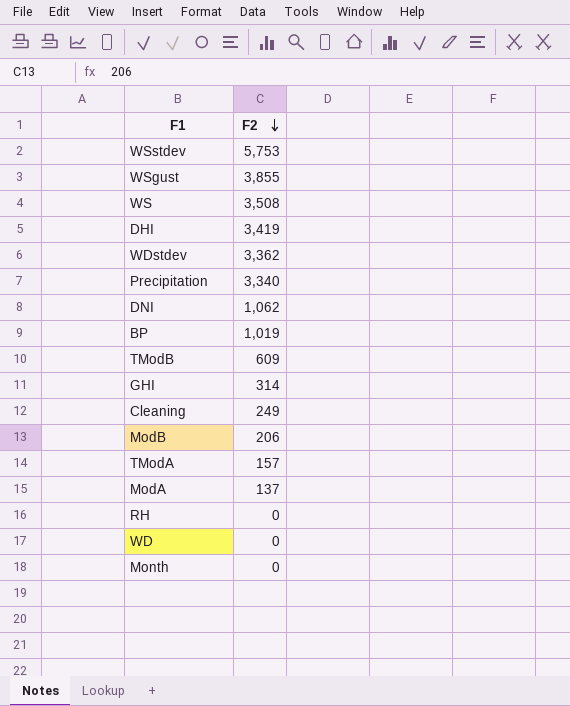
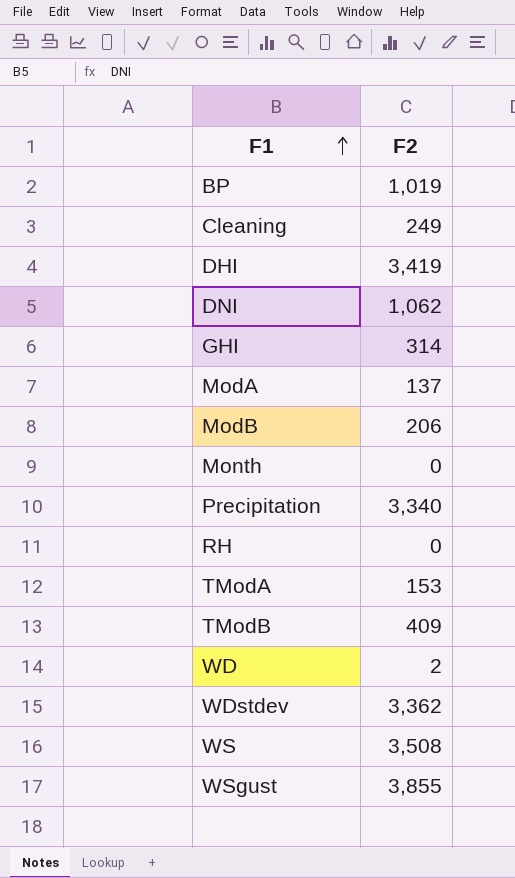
row order: F2 descending -> F1 ascending
row WSstdev: 5,753 -> none
TModA | F2: 157 -> 153
TModB | F2: 609 -> 409
WD | F2: 0 -> 2

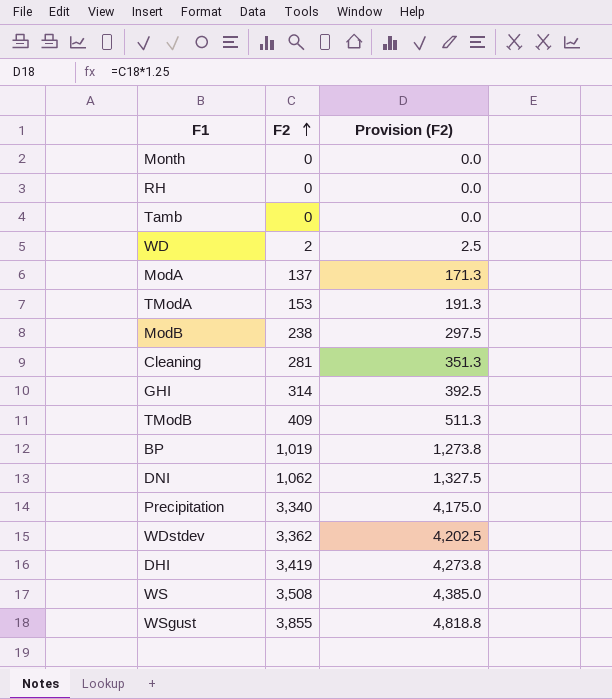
row order: F1 ascending -> F2 ascending
column Provision (F2) | formula: none -> [F2] * 1.25
row Tamb: none -> 0 | 0.0
ModB | F2: 206 -> 238
Cleaning | F2: 249 -> 281

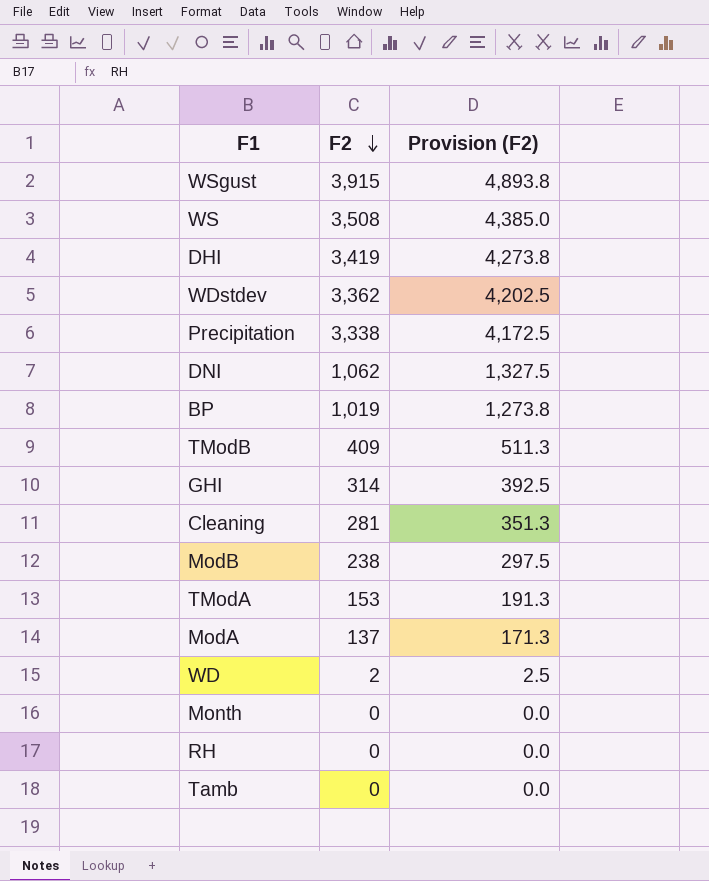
row order: F2 ascending -> F2 descending
WSgust | F2: 3,855 -> 3,915
WSgust | Provision (F2): 4,818.8 -> 4,893.8
Precipitation | F2: 3,340 -> 3,338
Precipitation | Provision (F2): 4,175.0 -> 4,172.5

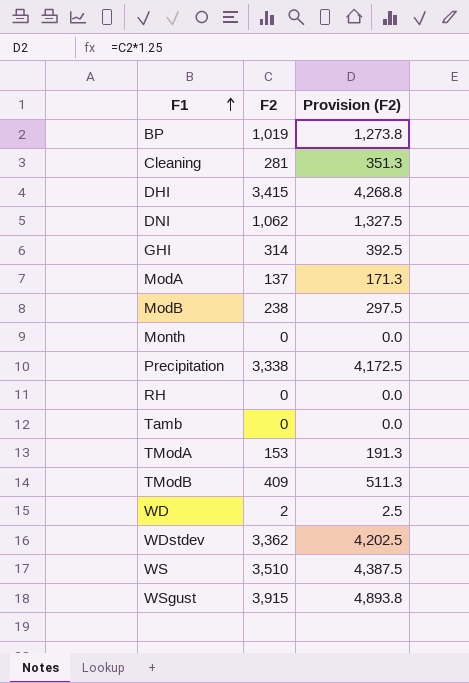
row order: F2 descending -> F1 ascending
DHI | F2: 3,419 -> 3,415
DHI | Provision (F2): 4,273.8 -> 4,268.8
WS | F2: 3,508 -> 3,510
WS | Provision (F2): 4,385.0 -> 4,387.5

